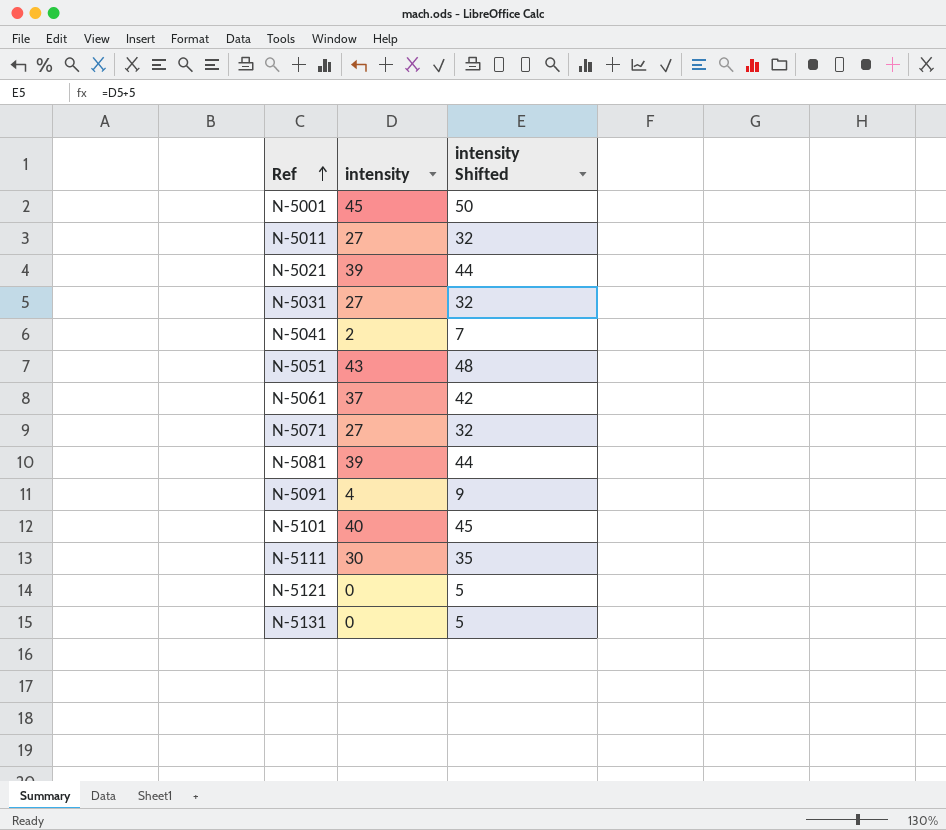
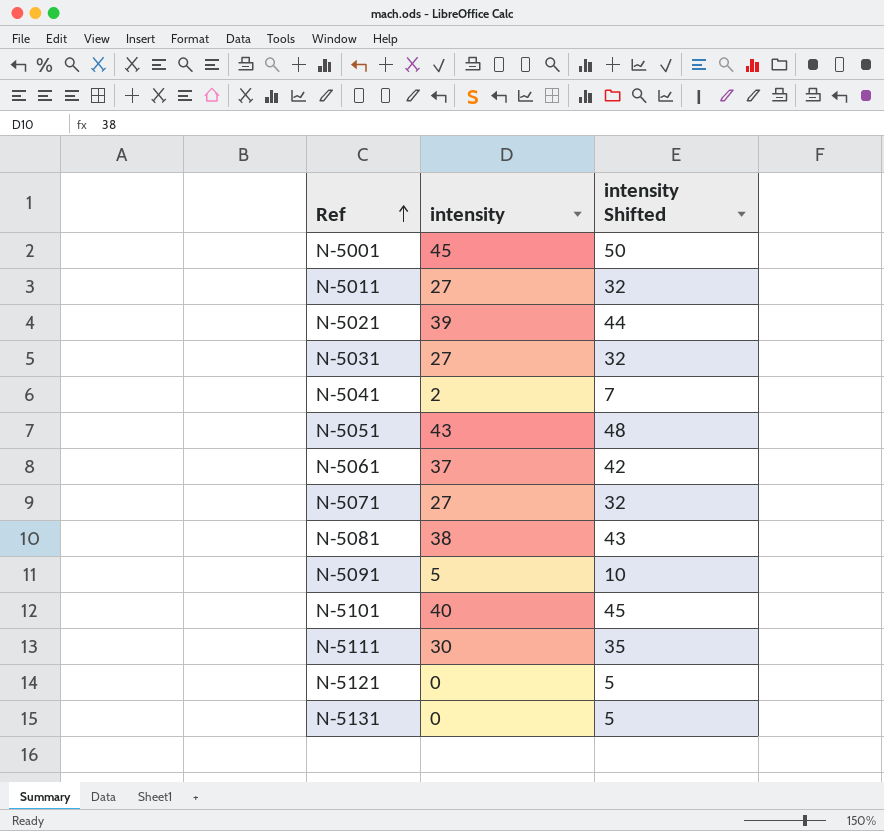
N-5081 | intensity: 39 -> 38
N-5081 | intensity Shifted: 44 -> 43
N-5091 | intensity: 4 -> 5
N-5091 | intensity Shifted: 9 -> 10

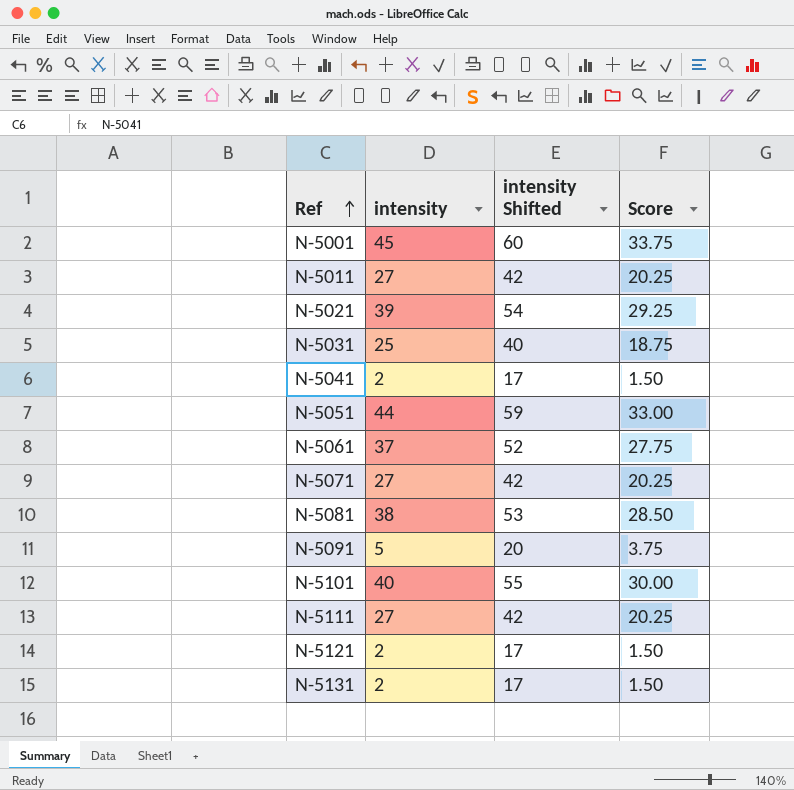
column intensity Shifted | formula: [intensity] + 5 -> [intensity] + 15
column Score | formula: none -> [intensity] * 0.75
N-5031 | intensity: 27 -> 25
N-5051 | intensity: 43 -> 44
N-5111 | intensity: 30 -> 27
N-5121 | intensity: 0 -> 2
N-5131 | intensity: 0 -> 2

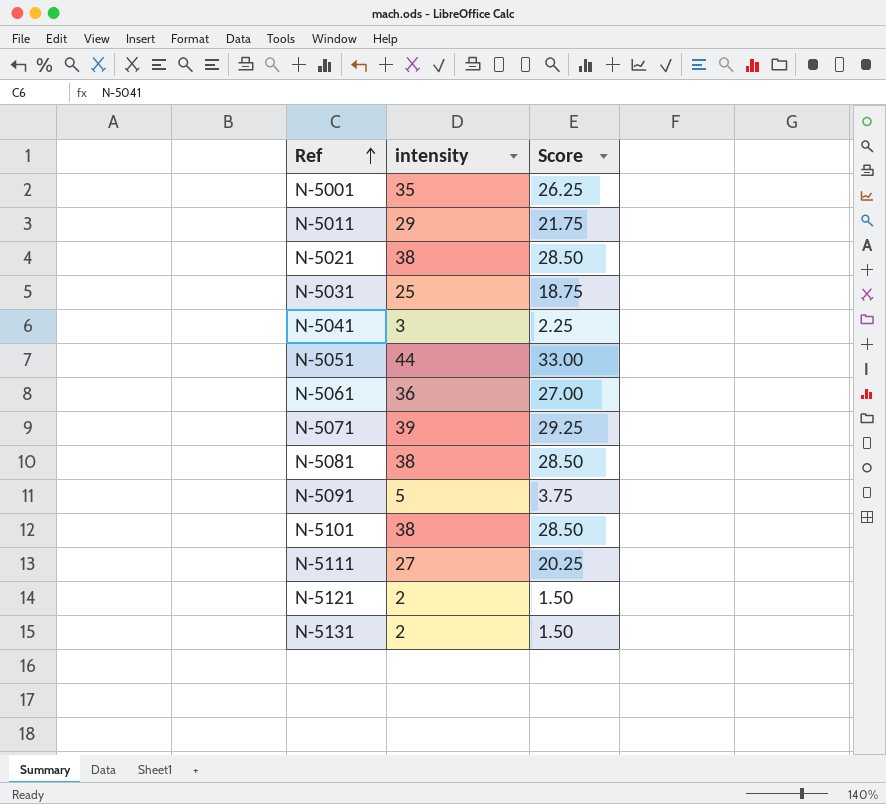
column intensity Shifted | formula: [intensity] + 15 -> none
N-5001 | intensity: 45 -> 35
N-5001 | Score: 33.75 -> 26.25
N-5011 | intensity: 27 -> 29
N-5011 | Score: 20.25 -> 21.75
N-5021 | intensity: 39 -> 38
N-5021 | Score: 29.25 -> 28.50
N-5041 | intensity: 2 -> 3
N-5041 | Score: 1.50 -> 2.25
N-5061 | intensity: 37 -> 36
N-5061 | Score: 27.75 -> 27.00
N-5071 | intensity: 27 -> 39
N-5071 | Score: 20.25 -> 29.25
N-5101 | intensity: 40 -> 38
N-5101 | Score: 30.00 -> 28.50

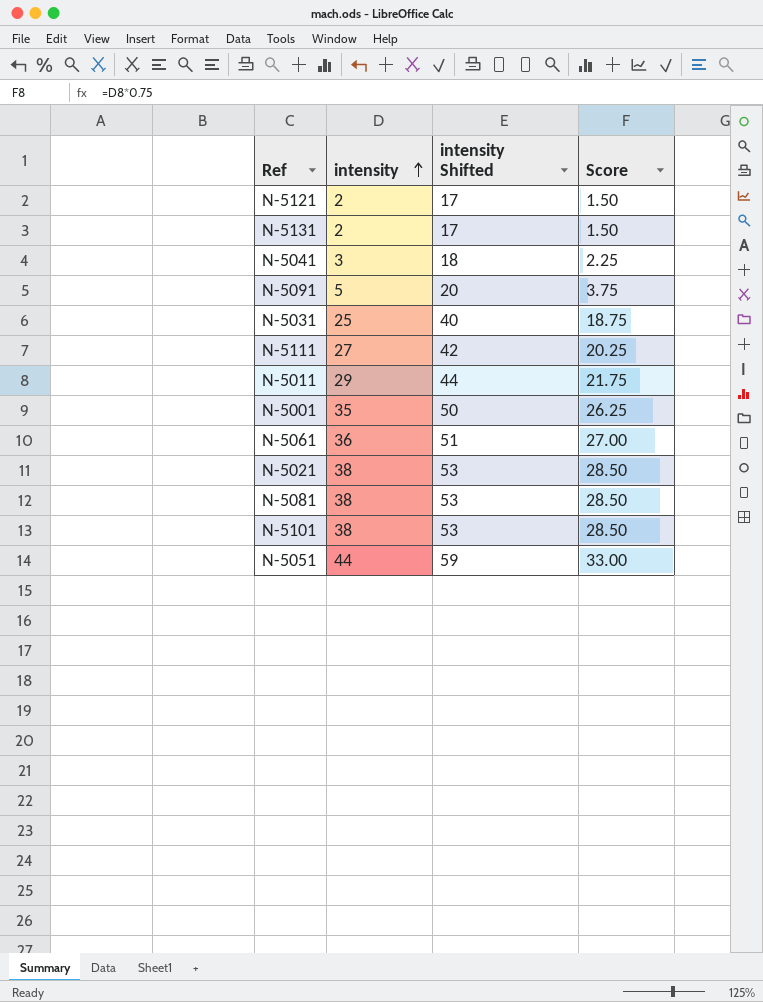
row order: Ref ascending -> intensity ascending
column intensity Shifted | formula: none -> [intensity] + 15
row N-5071: 39 | 29.25 -> none

